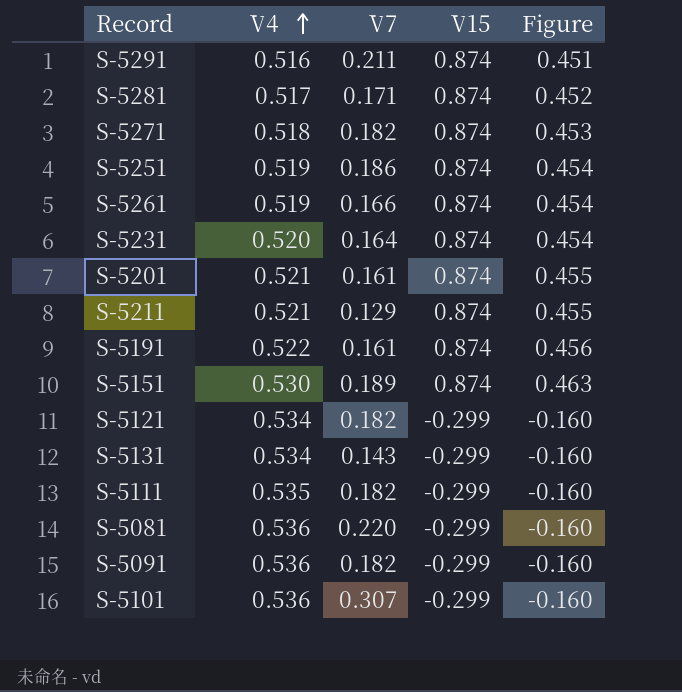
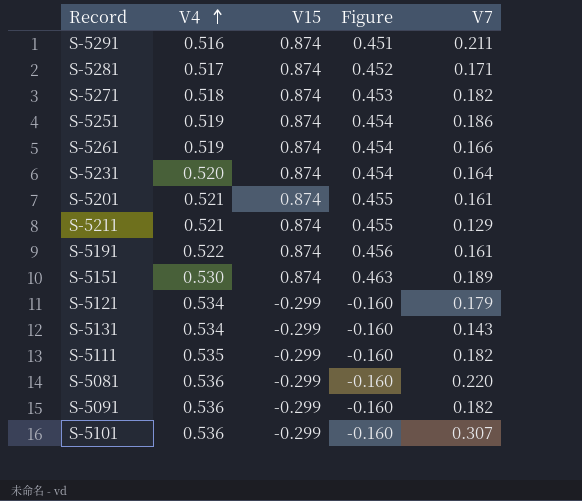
column V7 | position: 3 -> 5
S-5121 | V7: 0.182 -> 0.179

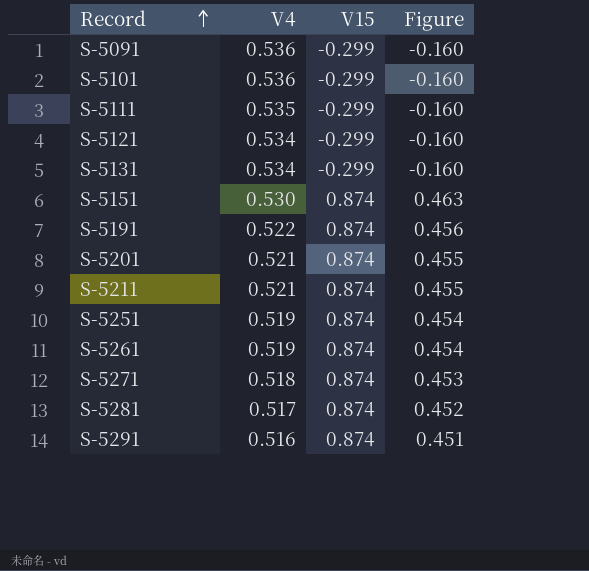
row order: V4 ascending -> Record ascending
column V7 | position: 5 -> none
row S-5231: 0.520 | 0.874 | 0.454 | 0.164 -> none
row S-5081: 0.536 | -0.299 | -0.160 | 0.220 -> none

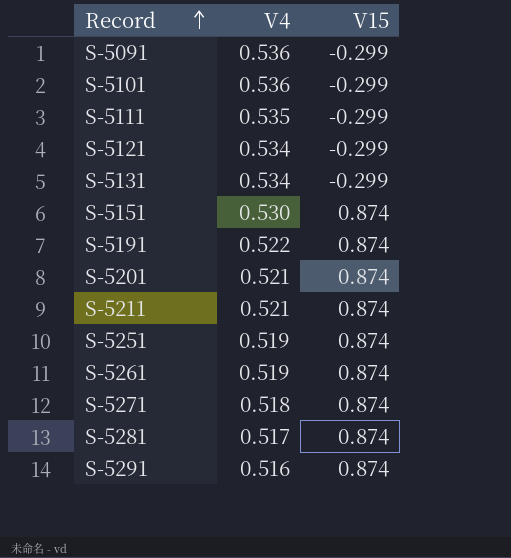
column Figure | formula: [V4] * [V15] -> none

